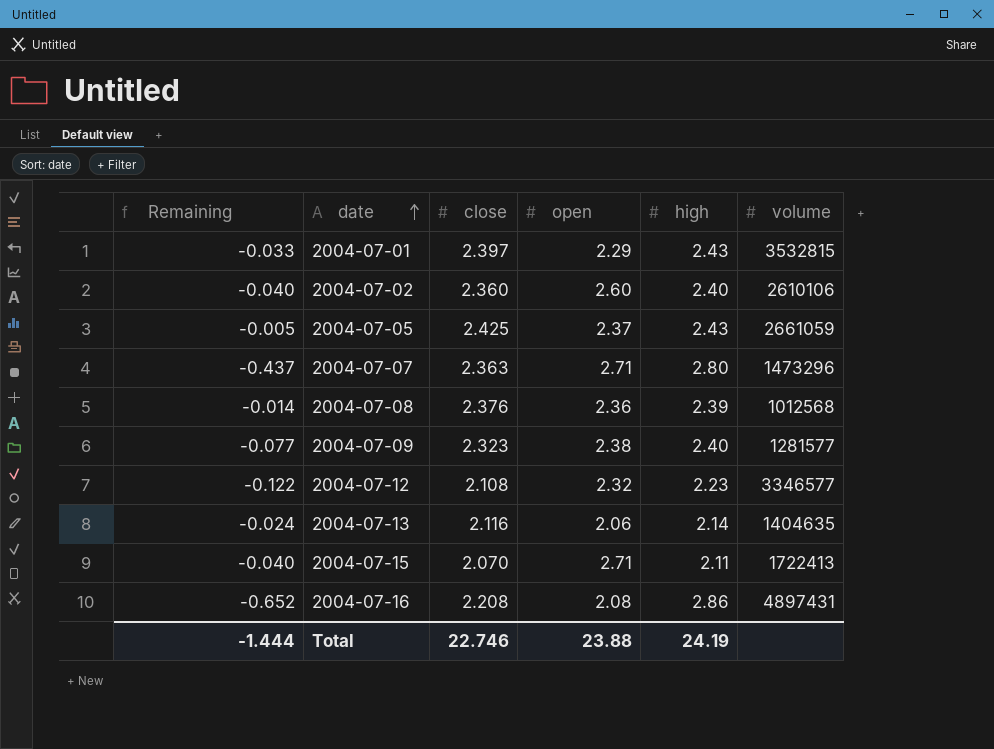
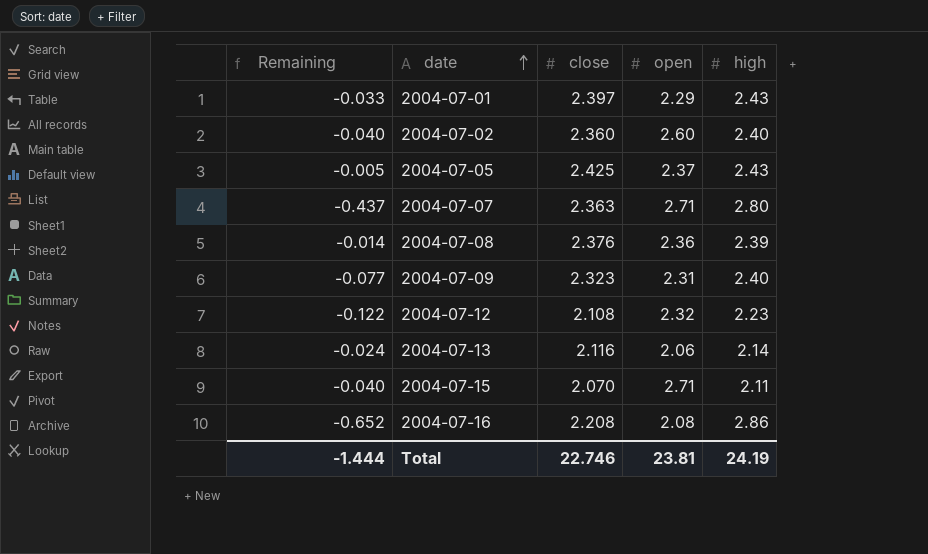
column volume | position: 6 -> none
2004-07-09 | open: 2.38 -> 2.31
Total | open: 23.88 -> 23.81

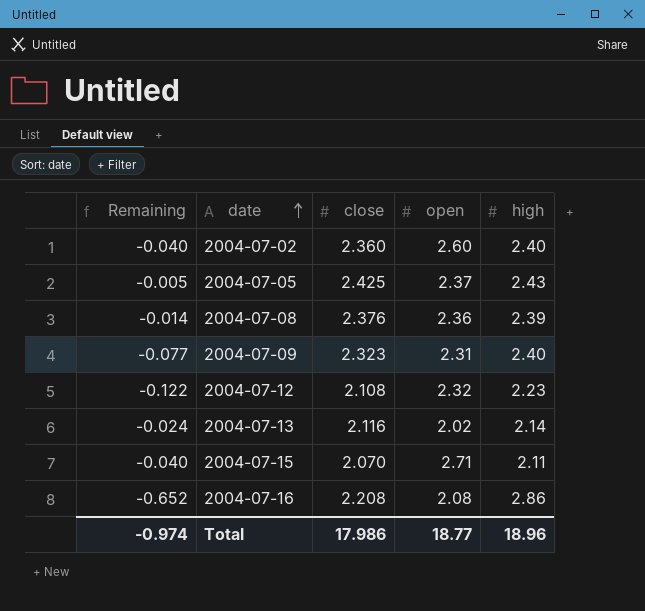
row 2004-07-01: -0.033 | 2.397 | 2.29 | 2.43 -> none
row 2004-07-07: -0.437 | 2.363 | 2.71 | 2.80 -> none
2004-07-13 | open: 2.06 -> 2.02
Total | Remaining: -1.444 -> -0.974
Total | close: 22.746 -> 17.986
Total | open: 23.81 -> 18.77
Total | high: 24.19 -> 18.96

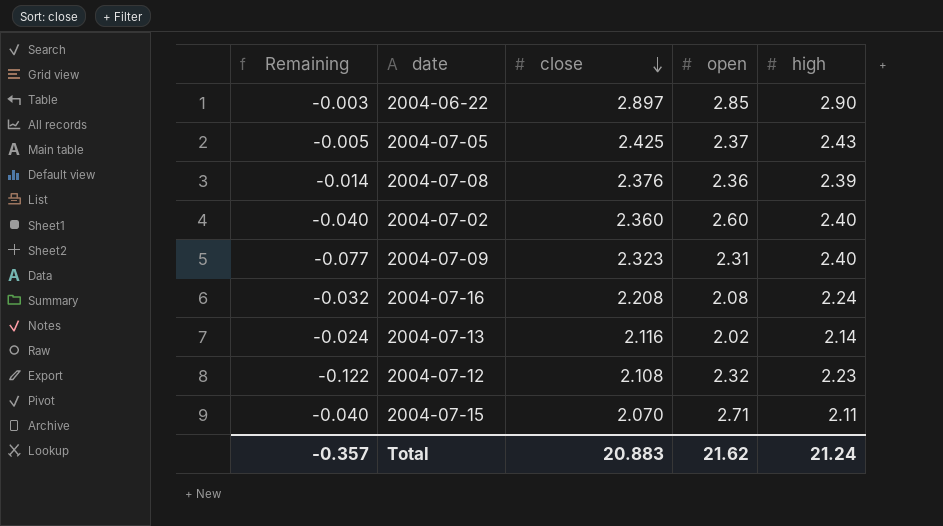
row order: date ascending -> close descending
row 2004-06-22: none -> -0.003 | 2.897 | 2.85 | 2.90
2004-07-16 | Remaining: -0.652 -> -0.032
2004-07-16 | high: 2.86 -> 2.24
Total | Remaining: -0.974 -> -0.357
Total | close: 17.986 -> 20.883
Total | open: 18.77 -> 21.62
Total | high: 18.96 -> 21.24

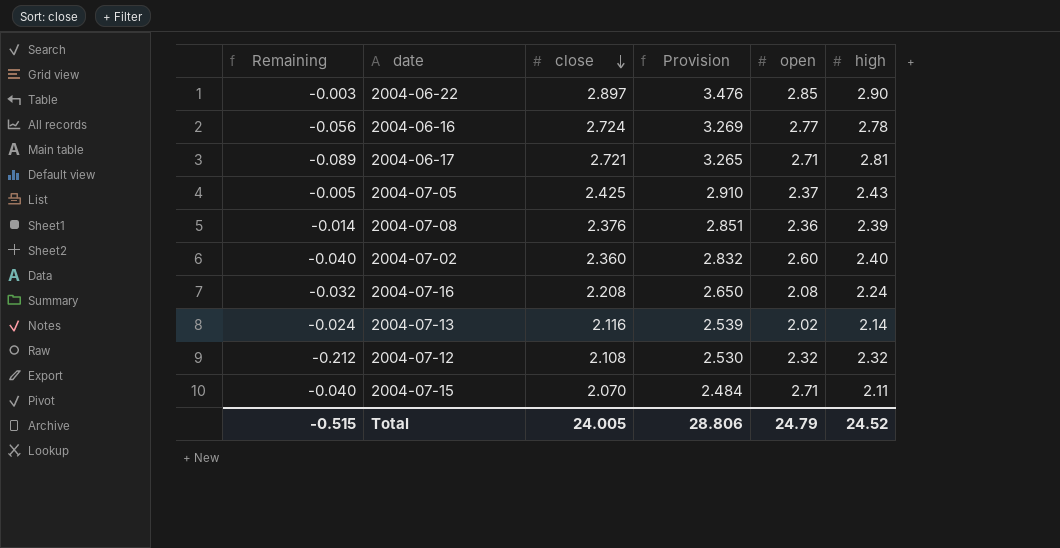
column Provision | formula: none -> [close] * 1.2
row 2004-07-09: -0.077 | 2.323 | 2.31 | 2.40 -> none
row 2004-06-16: none -> -0.056 | 2.724 | 3.269 | 2.77 | 2.78
row 2004-06-17: none -> -0.089 | 2.721 | 3.265 | 2.71 | 2.81
2004-07-12 | Remaining: -0.122 -> -0.212
2004-07-12 | high: 2.23 -> 2.32
Total | Remaining: -0.357 -> -0.515
Total | close: 20.883 -> 24.005
Total | open: 21.62 -> 24.79
Total | high: 21.24 -> 24.52

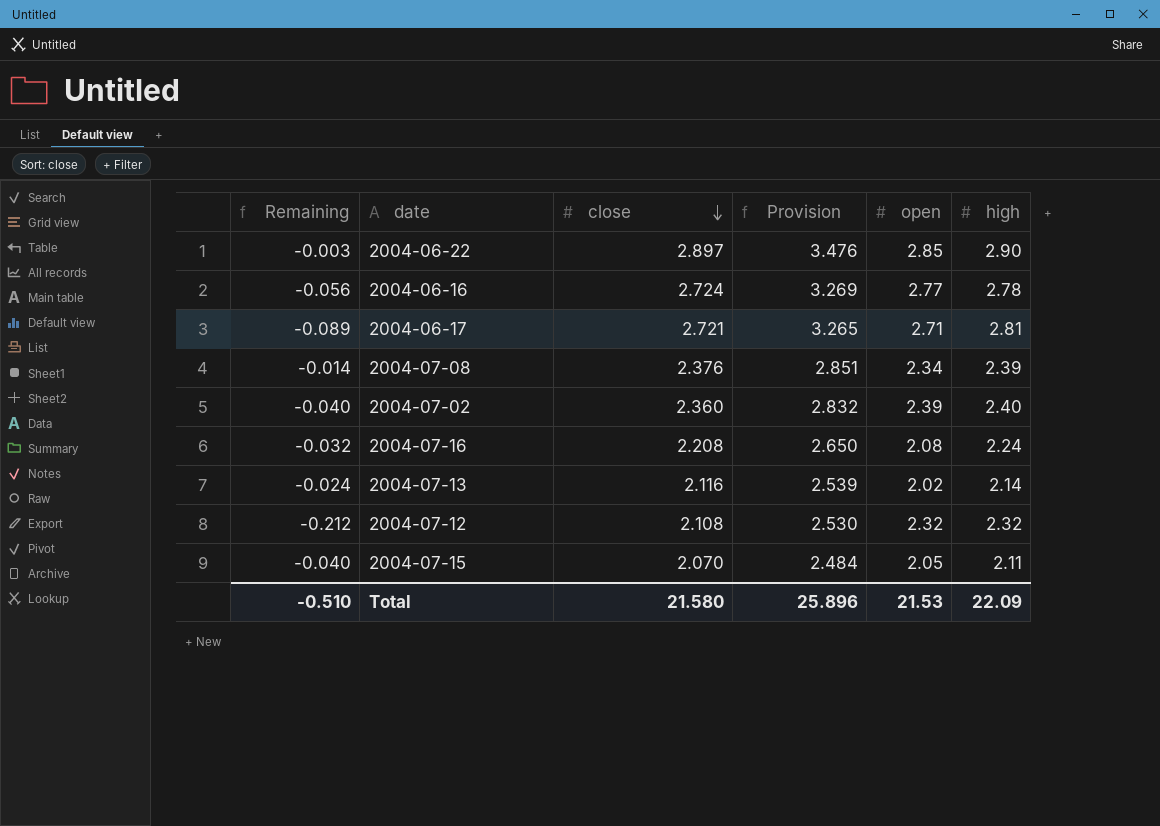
row 2004-07-05: -0.005 | 2.425 | 2.910 | 2.37 | 2.43 -> none
2004-07-08 | open: 2.36 -> 2.34
2004-07-02 | open: 2.60 -> 2.39
2004-07-15 | open: 2.71 -> 2.05
Total | Remaining: -0.515 -> -0.510
Total | close: 24.005 -> 21.580
Total | Provision: 28.806 -> 25.896
Total | open: 24.79 -> 21.53
Total | high: 24.52 -> 22.09

